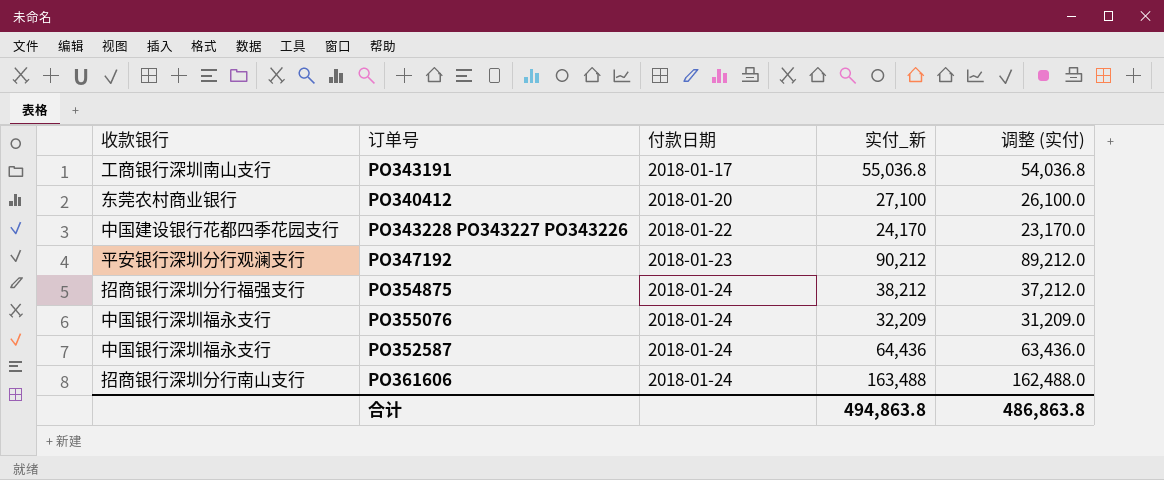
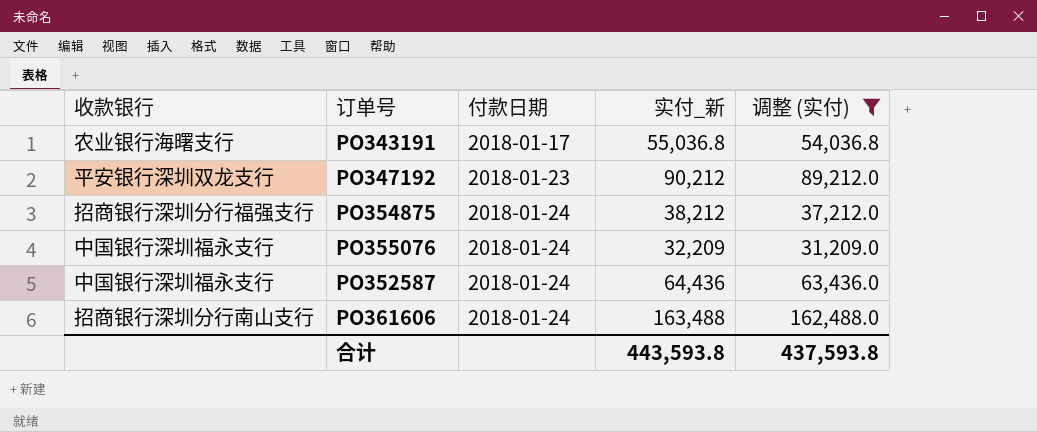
filter: none -> 调整 (实付) >= 31,209.0
PO343191 | 收款银行: 工商银行深圳南山支行 -> 农业银行海曙支行
PO347192 | 收款银行: 平安银行深圳分行观澜支行 -> 平安银行深圳双龙支行
合计 | 实付_新: 494,863.8 -> 443,593.8
合计 | 调整 (实付): 486,863.8 -> 437,593.8

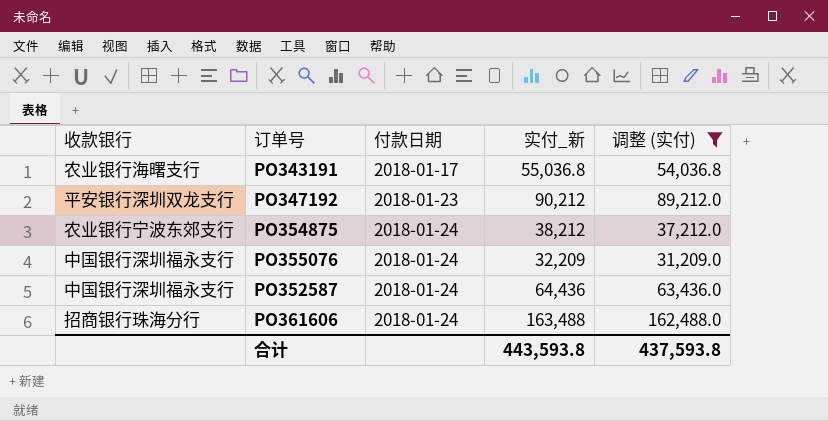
PO354875 | 收款银行: 招商银行深圳分行福强支行 -> 农业银行宁波东郊支行
PO361606 | 收款银行: 招商银行深圳分行南山支行 -> 招商银行珠海分行

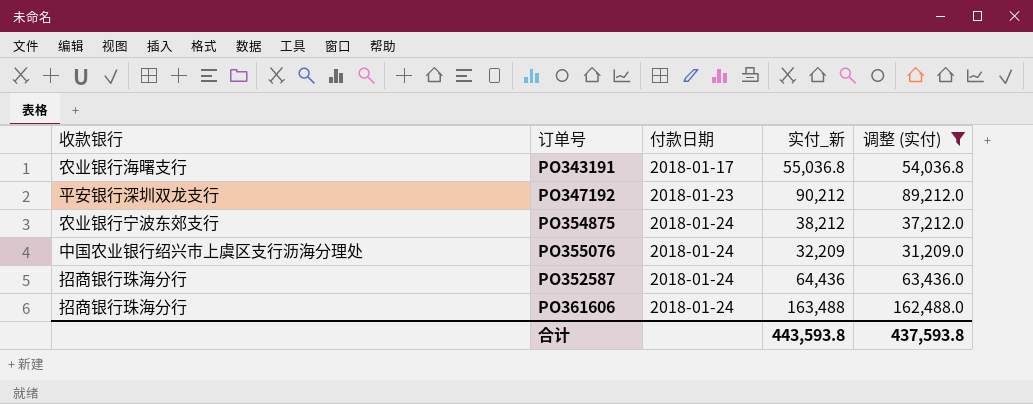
PO355076 | 收款银行: 中国银行深圳福永支行 -> 中国农业银行绍兴市上虞区支行沥海分理处
PO352587 | 收款银行: 中国银行深圳福永支行 -> 招商银行珠海分行

